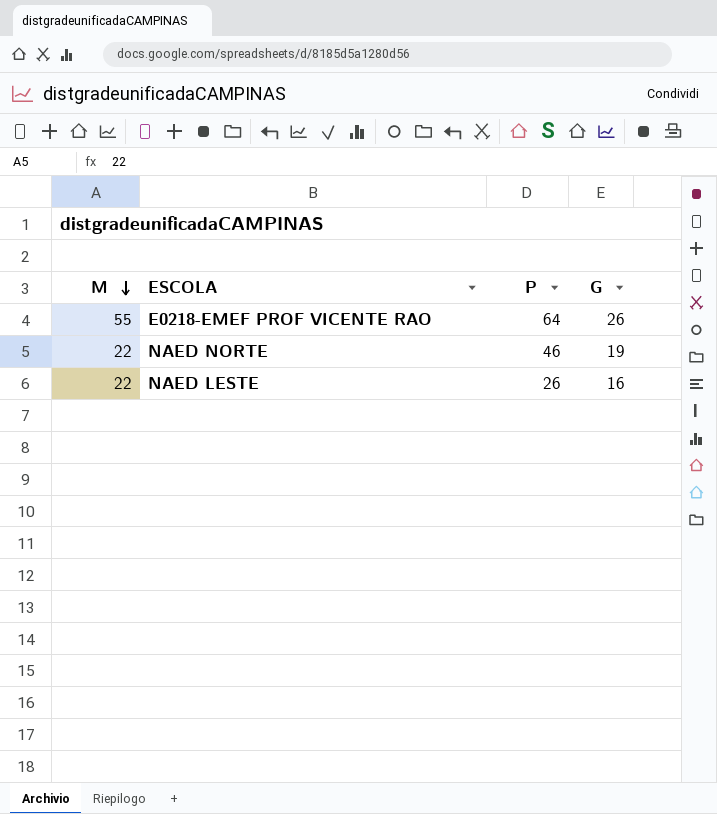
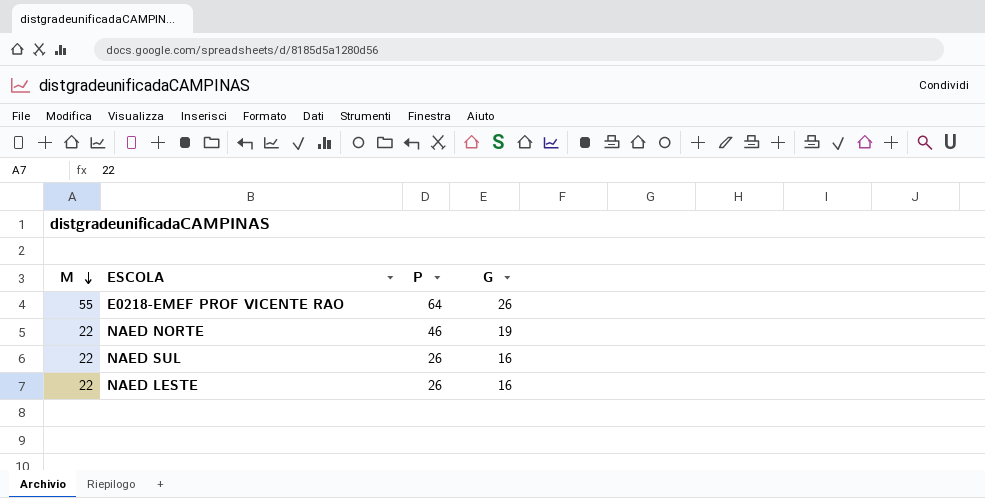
row NAED SUL: none -> 22 | 26 | 16

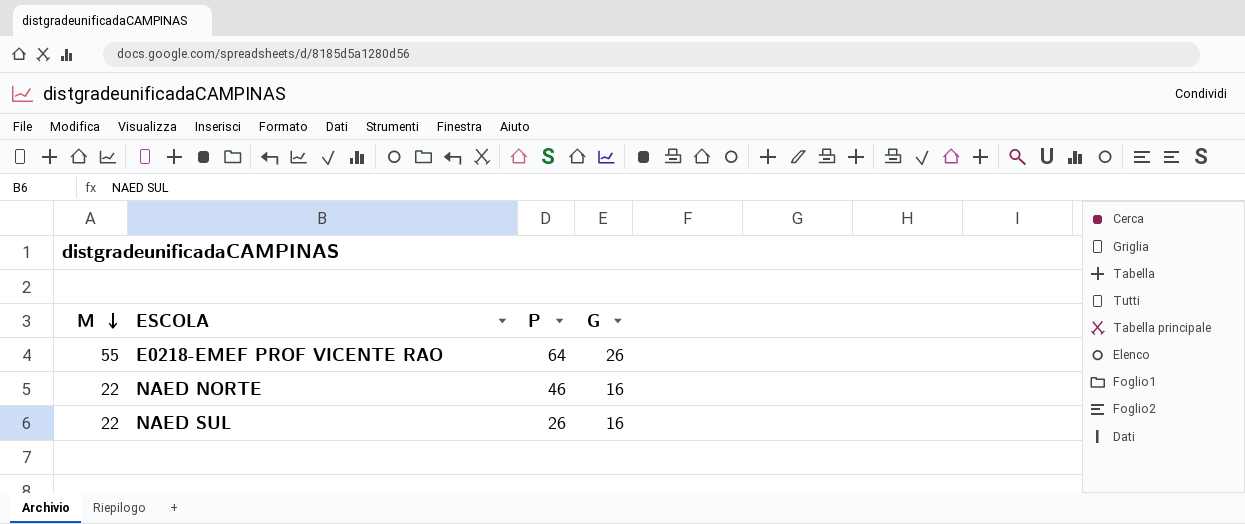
row NAED LESTE: 22 | 26 | 16 -> none
NAED NORTE | G: 19 -> 16

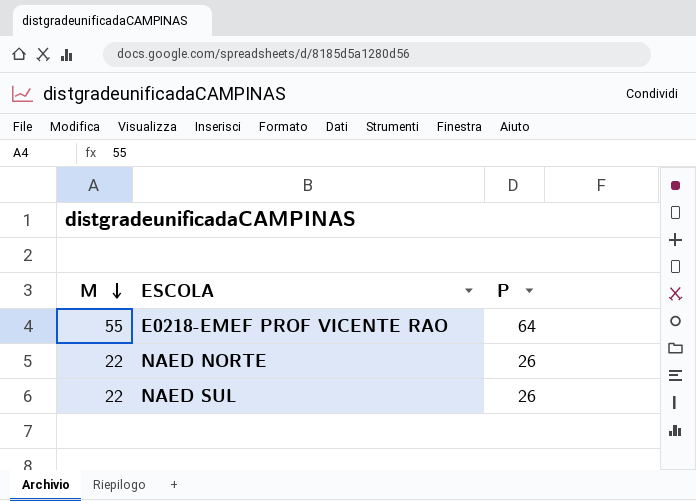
column G | position: 4 -> none
NAED NORTE | P: 46 -> 26

